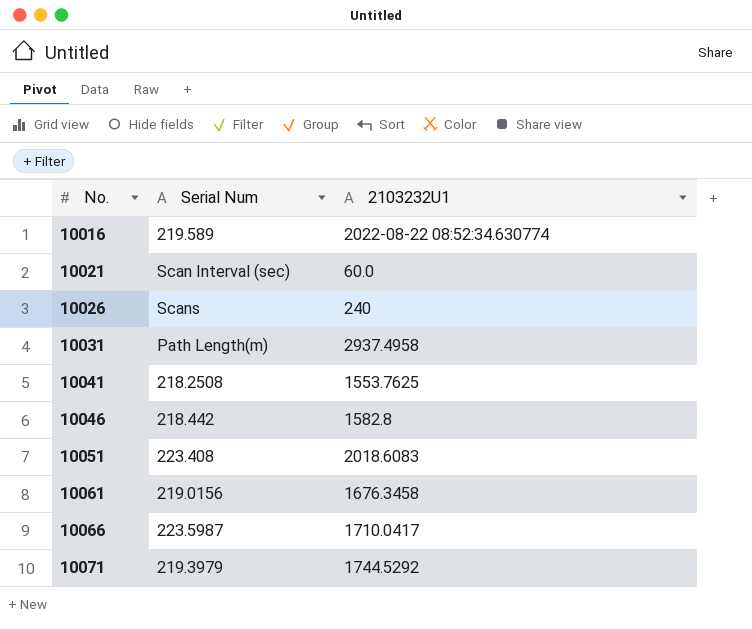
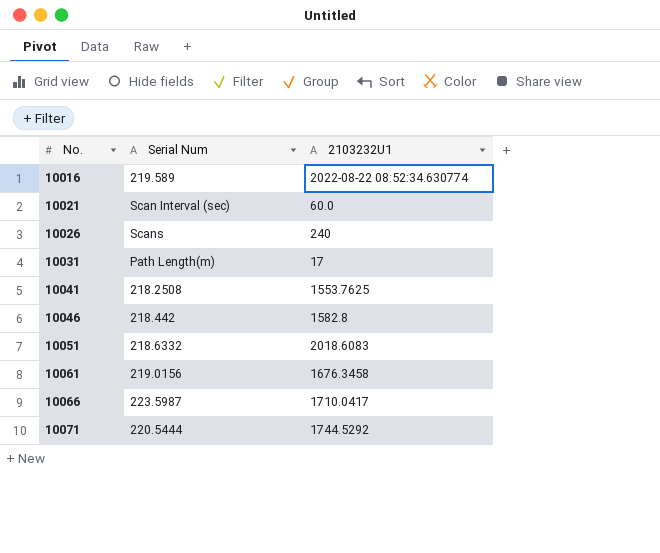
10031 | 2103232U1: 2937.4958 -> 17
10051 | Serial Num: 223.408 -> 218.6332
10071 | Serial Num: 219.3979 -> 220.5444

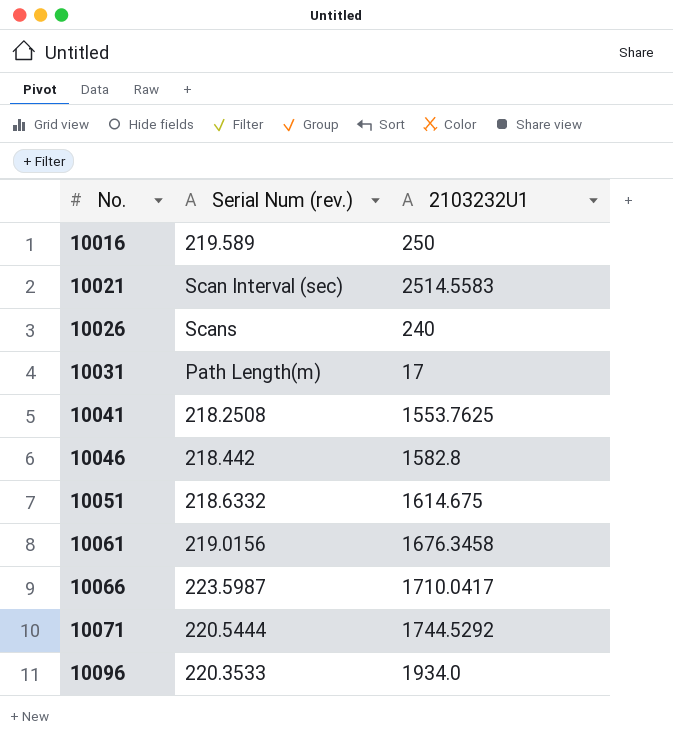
column name: Serial Num -> Serial Num (rev.)
10016 | 2103232U1: 2022-08-22 08:52:34.630774 -> 250
10021 | 2103232U1: 60.0 -> 2514.5583
10051 | 2103232U1: 2018.6083 -> 1614.675
row 10096: none -> 220.3533 | 1934.0

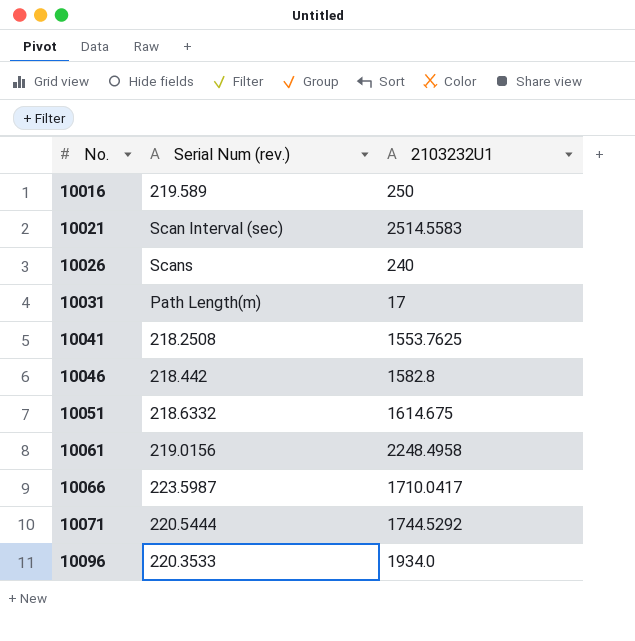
10061 | 2103232U1: 1676.3458 -> 2248.4958

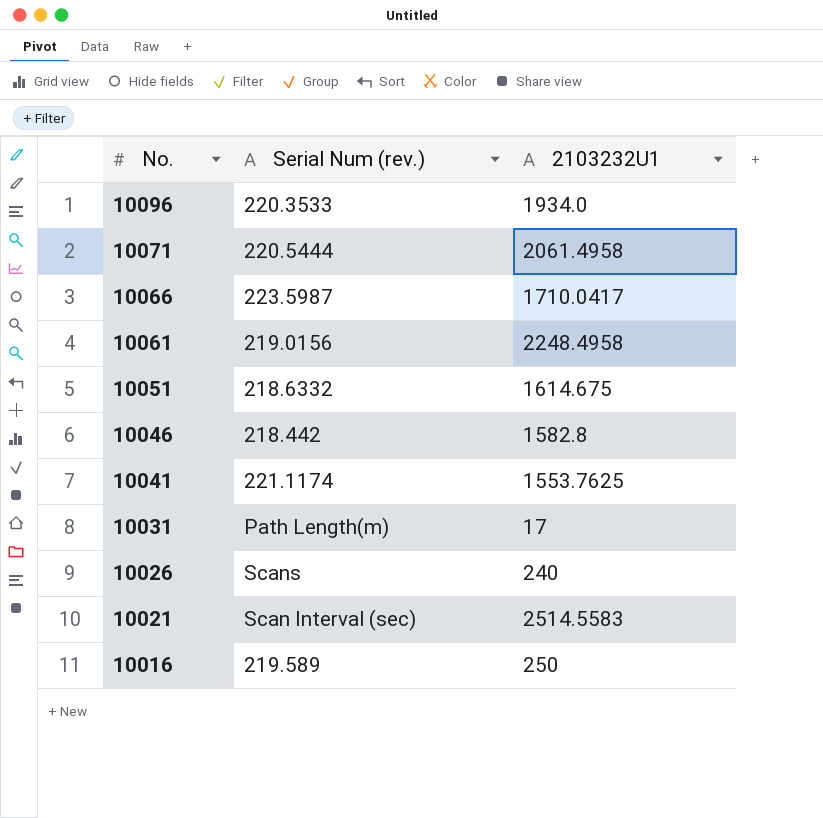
row order: No. ascending -> No. descending
10071 | 2103232U1: 1744.5292 -> 2061.4958
10041 | Serial Num (rev.): 218.2508 -> 221.1174

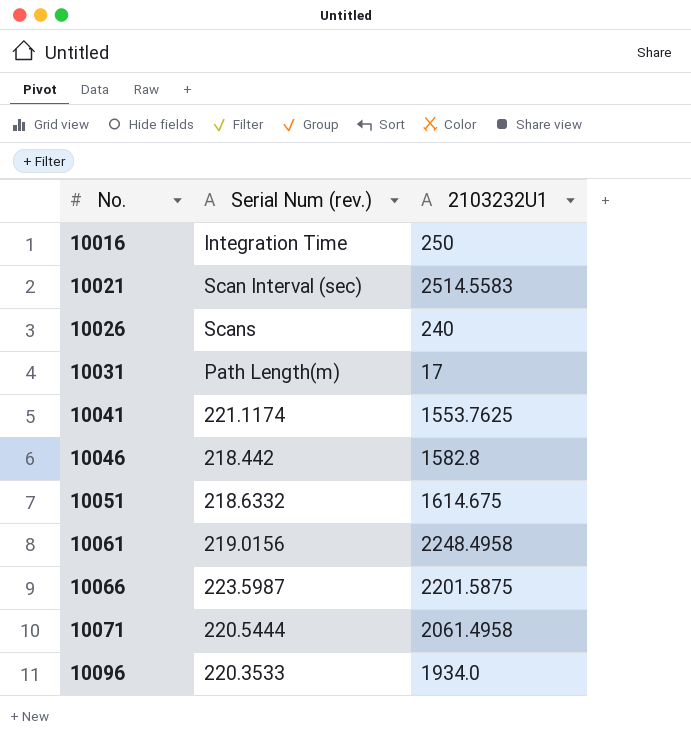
row order: No. descending -> No. ascending
10016 | Serial Num (rev.): 219.589 -> Integration Time
10066 | 2103232U1: 1710.0417 -> 2201.5875

